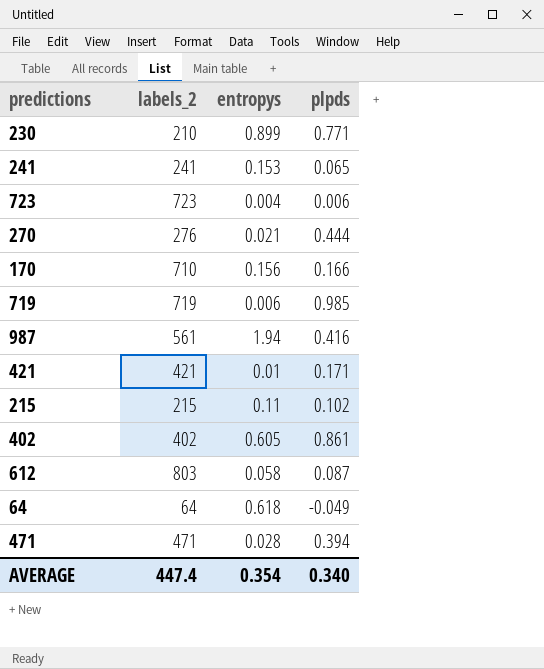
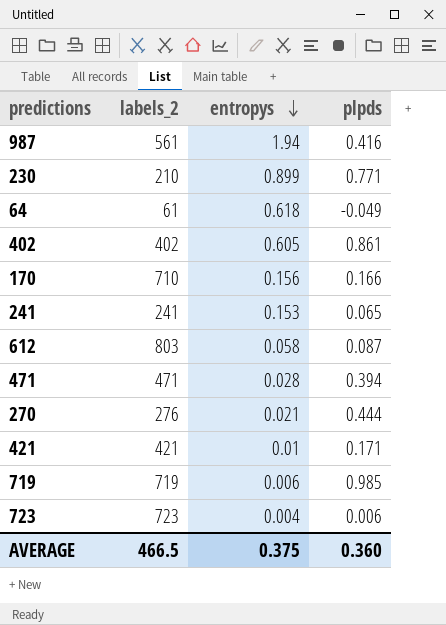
row order: none -> entropys descending
row 215: 215 | 0.11 | 0.102 -> none
64 | labels_2: 64 -> 61
AVERAGE | labels_2: 447.4 -> 466.5
AVERAGE | entropys: 0.354 -> 0.375
AVERAGE | plpds: 0.340 -> 0.360

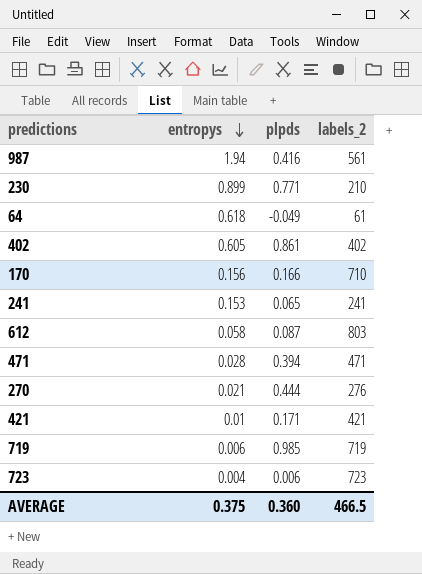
column labels_2 | position: 2 -> 4

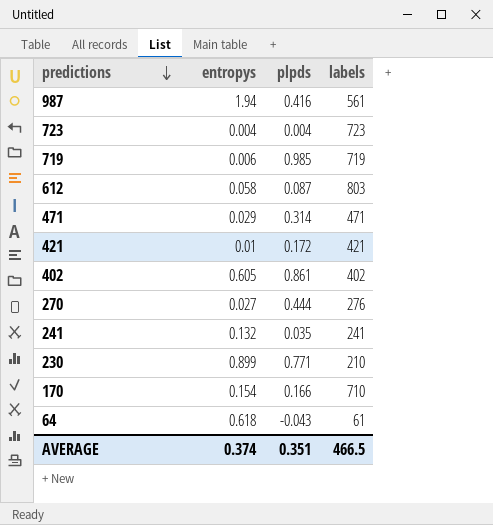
row order: entropys descending -> predictions descending
column name: labels_2 -> labels
723 | plpds: 0.006 -> 0.004
471 | entropys: 0.028 -> 0.029
471 | plpds: 0.394 -> 0.314
421 | plpds: 0.171 -> 0.172
270 | entropys: 0.021 -> 0.027
241 | entropys: 0.153 -> 0.132
241 | plpds: 0.065 -> 0.035
170 | entropys: 0.156 -> 0.154
64 | plpds: -0.049 -> -0.043
AVERAGE | entropys: 0.375 -> 0.374
AVERAGE | plpds: 0.360 -> 0.351

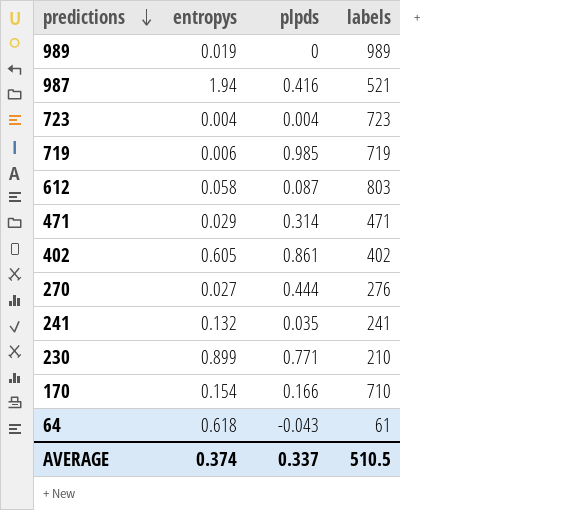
row 421: 0.01 | 0.172 | 421 -> none
row 989: none -> 0.019 | 0 | 989
987 | labels: 561 -> 521
AVERAGE | plpds: 0.351 -> 0.337
AVERAGE | labels: 466.5 -> 510.5

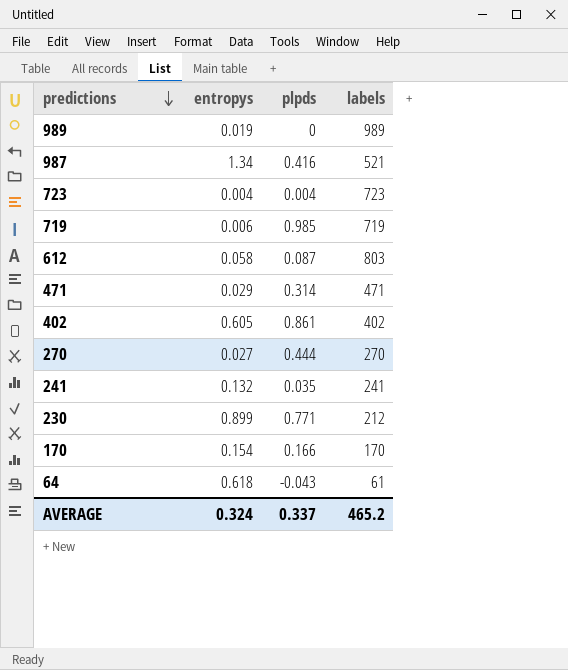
987 | entropys: 1.94 -> 1.34
270 | labels: 276 -> 270
230 | labels: 210 -> 212
170 | labels: 710 -> 170
AVERAGE | entropys: 0.374 -> 0.324
AVERAGE | labels: 510.5 -> 465.2

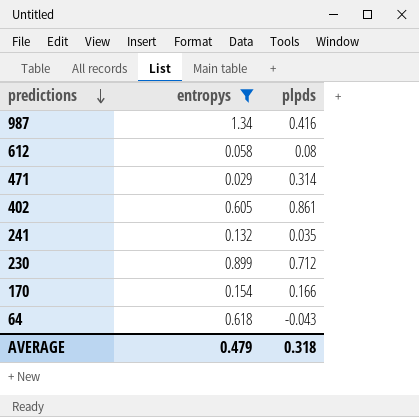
filter: none -> entropys >= 0.029
column labels | position: 4 -> none
612 | plpds: 0.087 -> 0.08
230 | plpds: 0.771 -> 0.712
AVERAGE | entropys: 0.324 -> 0.479
AVERAGE | plpds: 0.337 -> 0.318

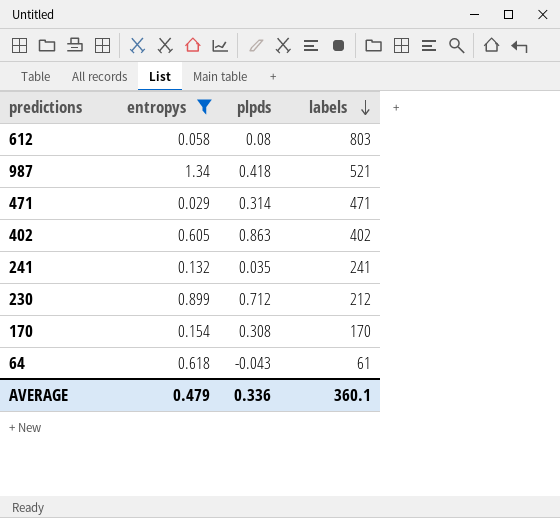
row order: predictions descending -> labels descending
column labels | position: none -> 4
987 | plpds: 0.416 -> 0.418
402 | plpds: 0.861 -> 0.863
170 | plpds: 0.166 -> 0.308
AVERAGE | plpds: 0.318 -> 0.336

